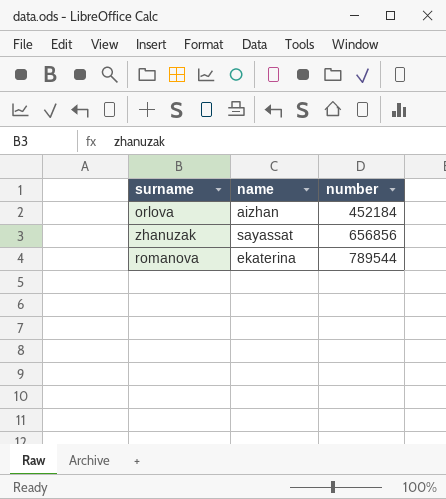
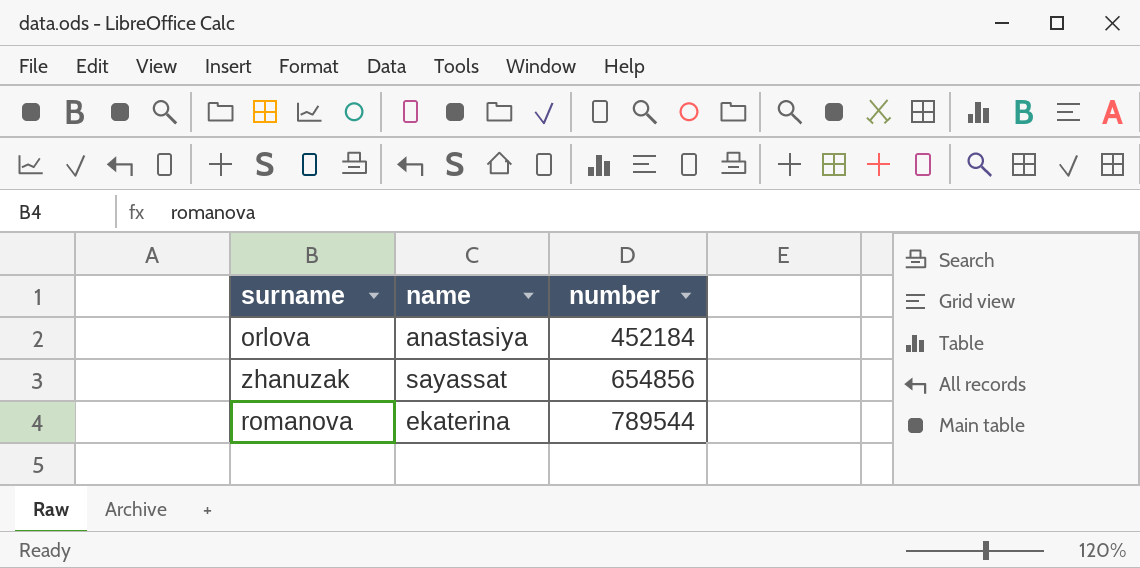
orlova | name: aizhan -> anastasiya
zhanuzak | number: 656856 -> 654856

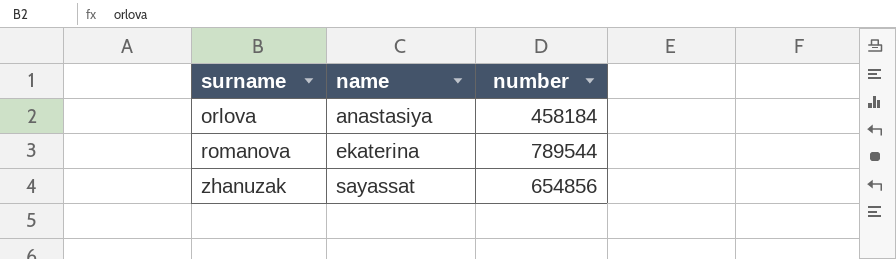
row order: number ascending -> surname ascending
orlova | number: 452184 -> 458184

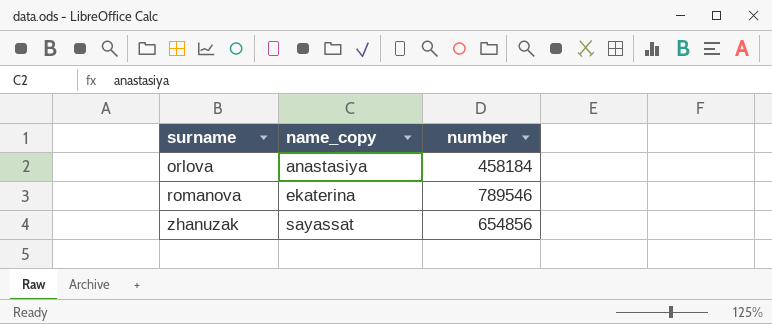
column name: name -> name_copy
romanova | number: 789544 -> 789546

